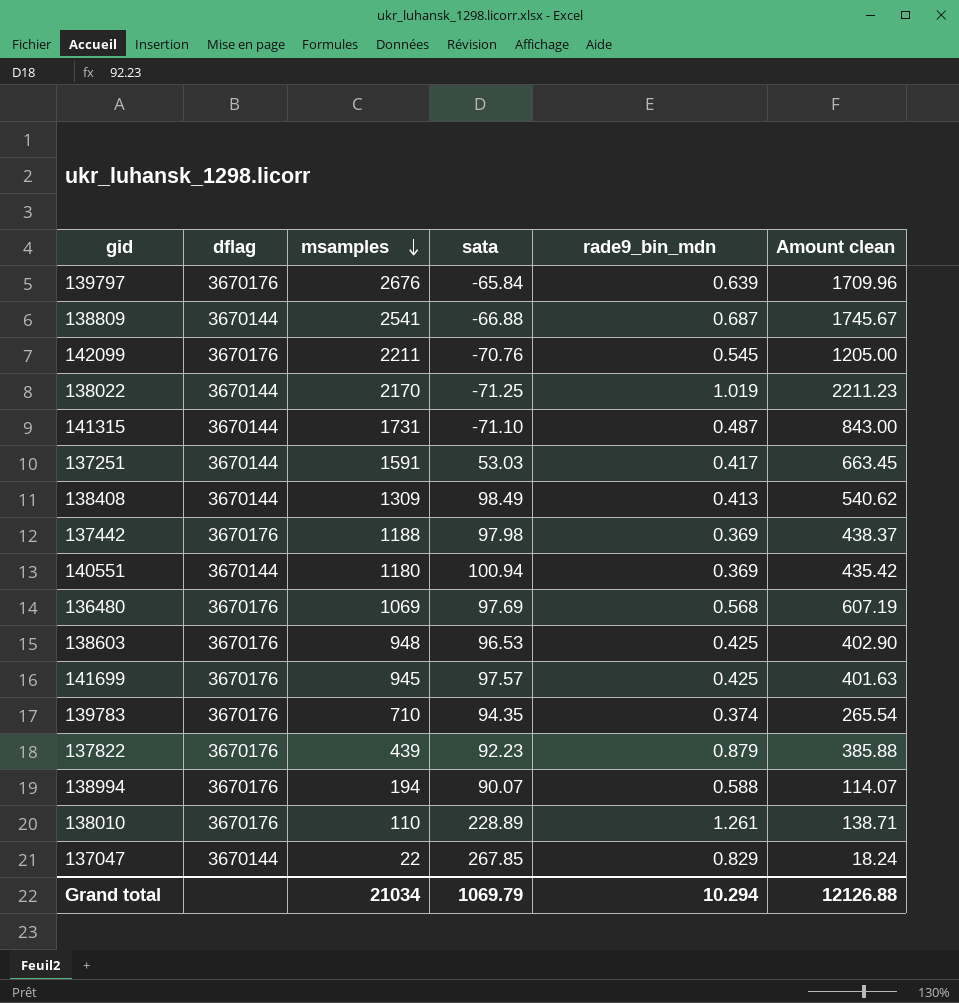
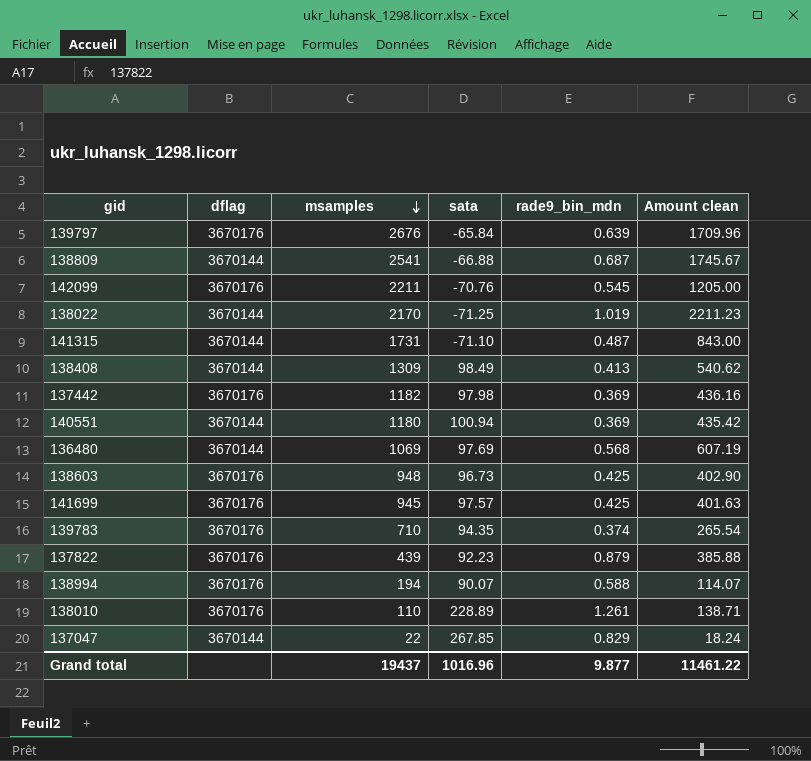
row 137251: 3670144 | 1591 | 53.03 | 0.417 | 663.45 -> none
137442 | msamples: 1188 -> 1182
137442 | Amount clean: 438.37 -> 436.16
136480 | dflag: 3670176 -> 3670144
138603 | sata: 96.53 -> 96.73
Grand total | msamples: 21034 -> 19437
Grand total | sata: 1069.79 -> 1016.96
Grand total | rade9_bin_mdn: 10.294 -> 9.877
Grand total | Amount clean: 12126.88 -> 11461.22

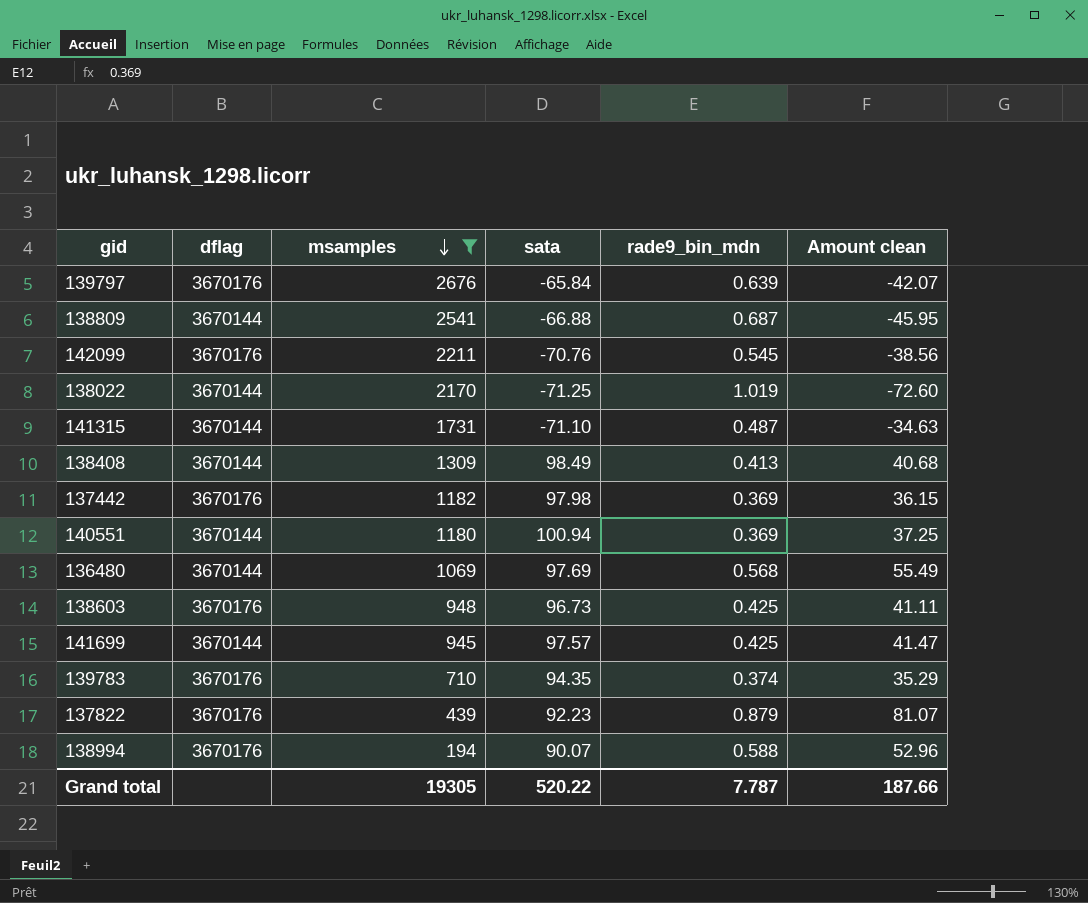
filter: none -> msamples >= 194
column Amount clean | formula: [msamples] * [rade9_bin_mdn] -> [sata] * [rade9_bin_mdn]
141699 | dflag: 3670176 -> 3670144
Grand total | msamples: 19437 -> 19305
Grand total | sata: 1016.96 -> 520.22
Grand total | rade9_bin_mdn: 9.877 -> 7.787
Grand total | Amount clean: 11461.22 -> 187.66

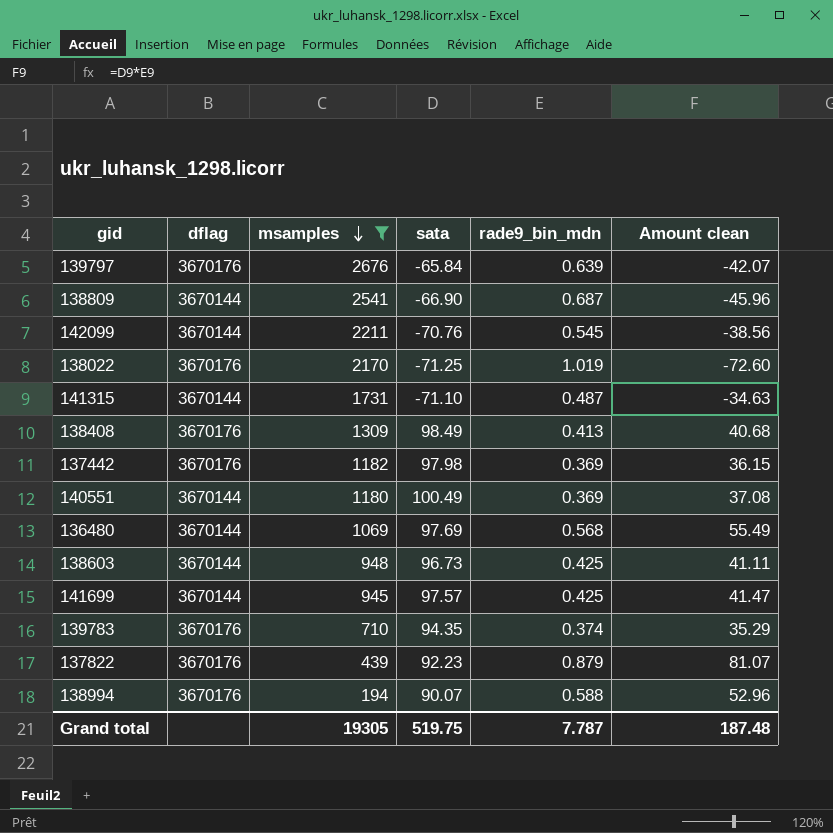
138809 | sata: -66.88 -> -66.90
138809 | Amount clean: -45.95 -> -45.96
142099 | dflag: 3670176 -> 3670144
138022 | dflag: 3670144 -> 3670176
138408 | dflag: 3670144 -> 3670176
140551 | sata: 100.94 -> 100.49
140551 | Amount clean: 37.25 -> 37.08
138603 | dflag: 3670176 -> 3670144
Grand total | sata: 520.22 -> 519.75
Grand total | Amount clean: 187.66 -> 187.48

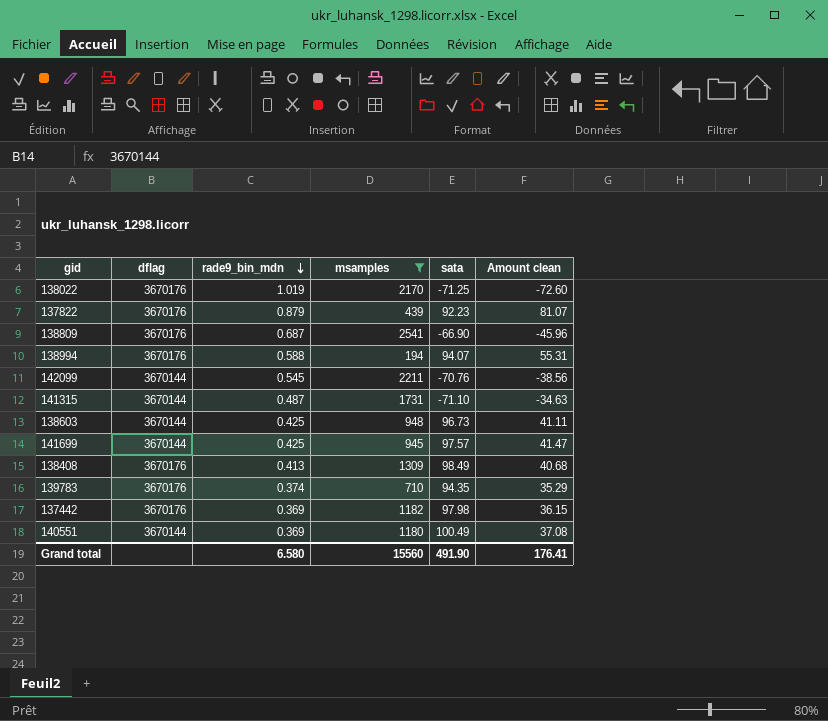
row order: msamples descending -> rade9_bin_mdn descending
column rade9_bin_mdn | position: 5 -> 3
row 139797: 3670176 | 2676 | -65.84 | 0.639 | -42.07 -> none
row 136480: 3670144 | 1069 | 97.69 | 0.568 | 55.49 -> none
138809 | dflag: 3670144 -> 3670176
138994 | sata: 90.07 -> 94.07
138994 | Amount clean: 52.96 -> 55.31
Grand total | rade9_bin_mdn: 7.787 -> 6.580
Grand total | msamples: 19305 -> 15560
Grand total | sata: 519.75 -> 491.90
Grand total | Amount clean: 187.48 -> 176.41

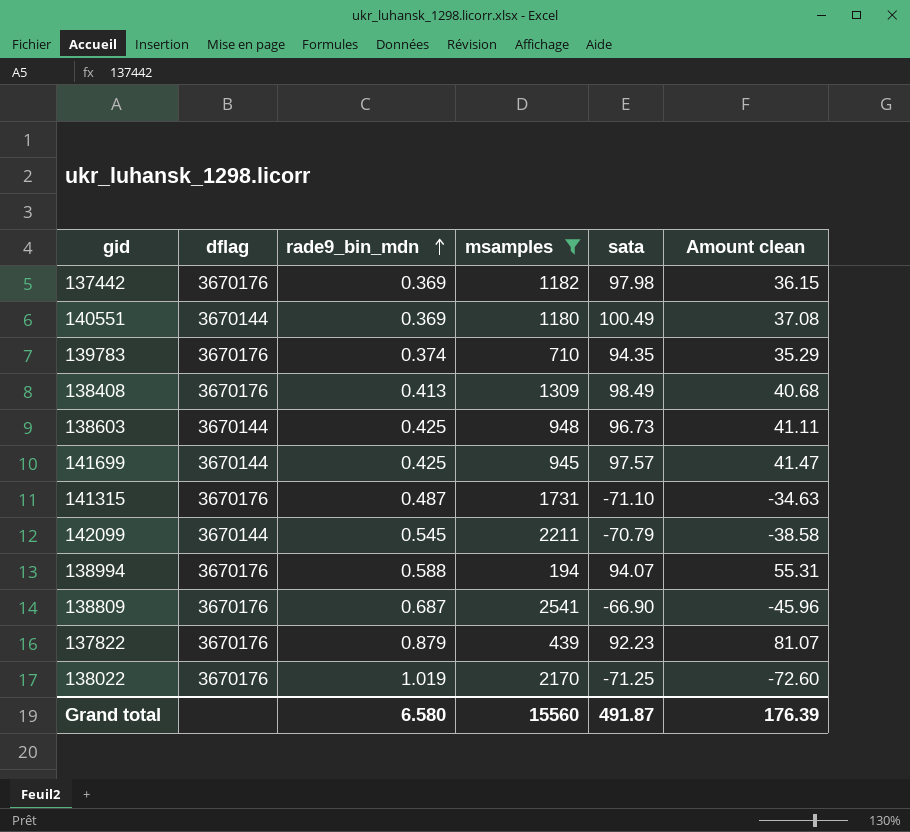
row order: rade9_bin_mdn descending -> rade9_bin_mdn ascending
141315 | dflag: 3670144 -> 3670176
142099 | sata: -70.76 -> -70.79
142099 | Amount clean: -38.56 -> -38.58
Grand total | sata: 491.90 -> 491.87
Grand total | Amount clean: 176.41 -> 176.39

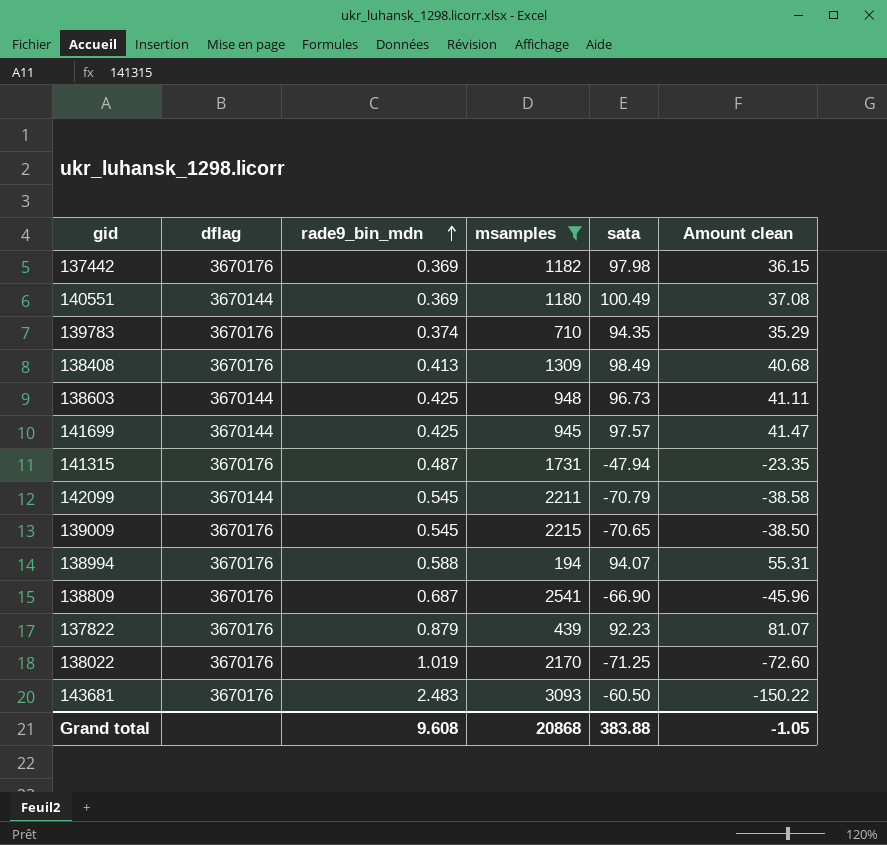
141315 | sata: -71.10 -> -47.94
141315 | Amount clean: -34.63 -> -23.35
row 139009: none -> 3670176 | 0.545 | 2215 | -70.65 | -38.50
row 143681: none -> 3670176 | 2.483 | 3093 | -60.50 | -150.22
Grand total | rade9_bin_mdn: 6.580 -> 9.608
Grand total | msamples: 15560 -> 20868
Grand total | sata: 491.87 -> 383.88
Grand total | Amount clean: 176.39 -> -1.05

